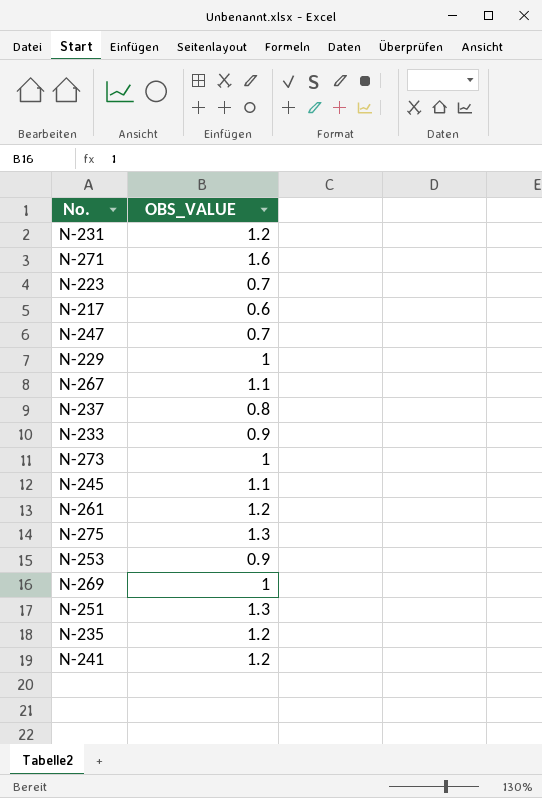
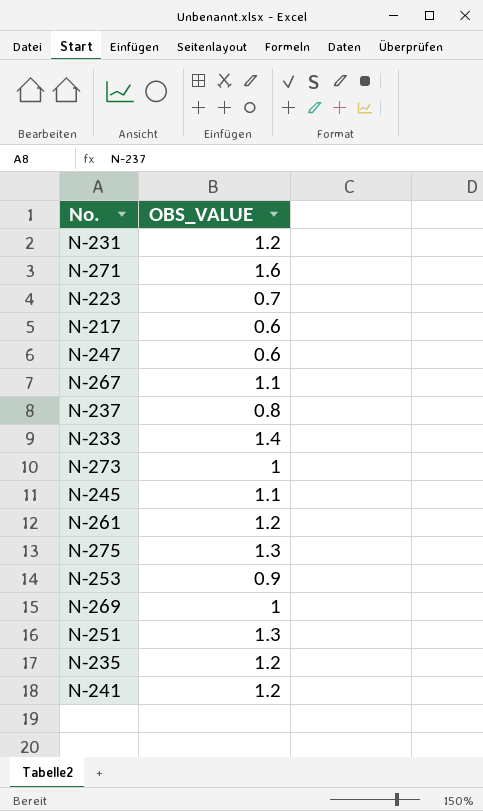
row N-229: 1 -> none
N-247 | OBS_VALUE: 0.7 -> 0.6
N-233 | OBS_VALUE: 0.9 -> 1.4

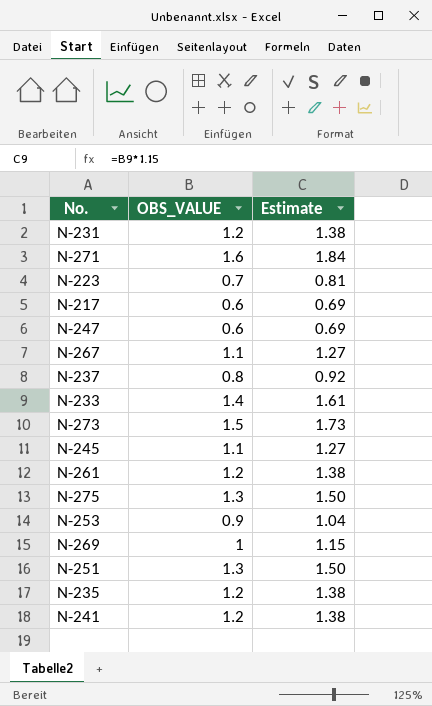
column Estimate | formula: none -> [OBS_VALUE] * 1.15
N-273 | OBS_VALUE: 1 -> 1.5

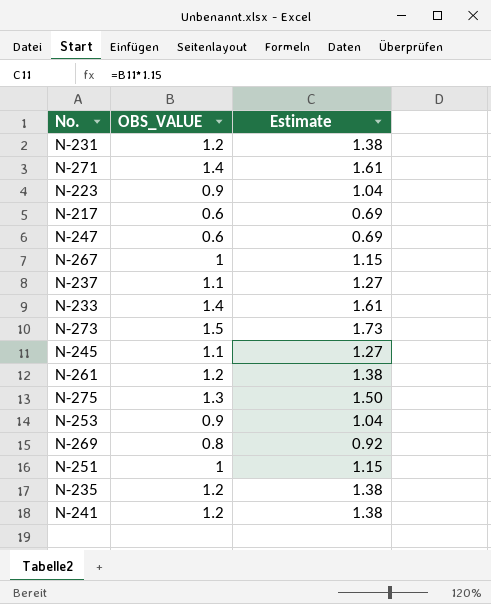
N-271 | OBS_VALUE: 1.6 -> 1.4
N-271 | Estimate: 1.84 -> 1.61
N-223 | OBS_VALUE: 0.7 -> 0.9
N-223 | Estimate: 0.81 -> 1.04
N-267 | OBS_VALUE: 1.1 -> 1
N-267 | Estimate: 1.27 -> 1.15
N-237 | OBS_VALUE: 0.8 -> 1.1
N-237 | Estimate: 0.92 -> 1.27
N-269 | OBS_VALUE: 1 -> 0.8
N-269 | Estimate: 1.15 -> 0.92
N-251 | OBS_VALUE: 1.3 -> 1
N-251 | Estimate: 1.50 -> 1.15

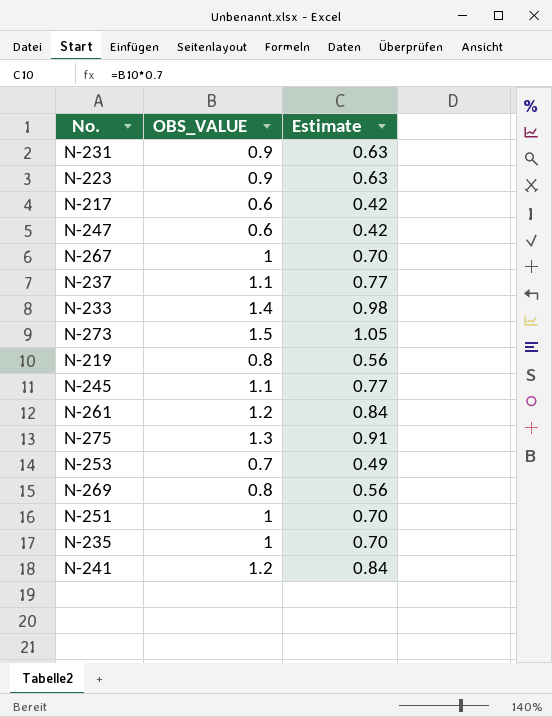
column Estimate | formula: [OBS_VALUE] * 1.15 -> [OBS_VALUE] * 0.7
row N-271: 1.4 | 1.61 -> none
N-231 | OBS_VALUE: 1.2 -> 0.9
row N-219: none -> 0.8 | 0.56
N-253 | OBS_VALUE: 0.9 -> 0.7
N-235 | OBS_VALUE: 1.2 -> 1

